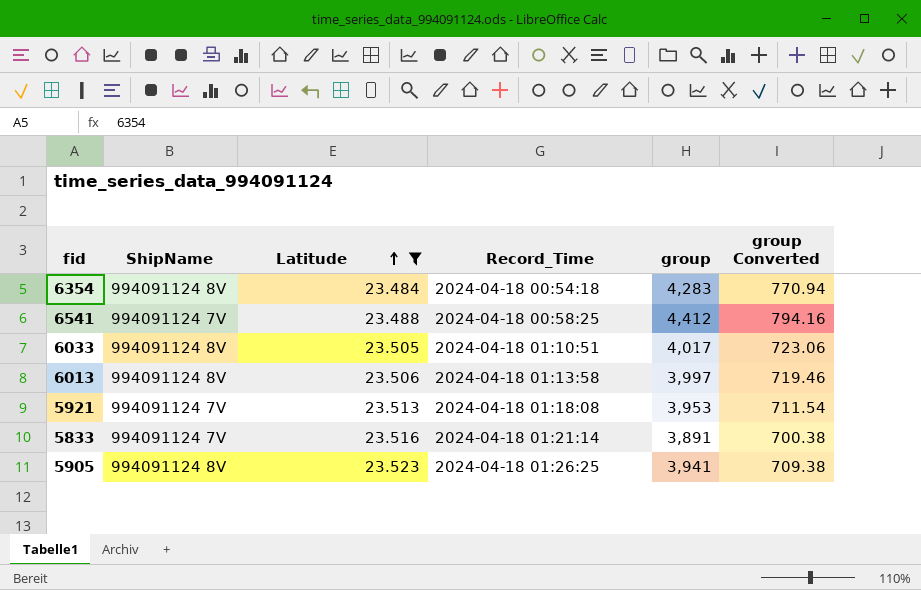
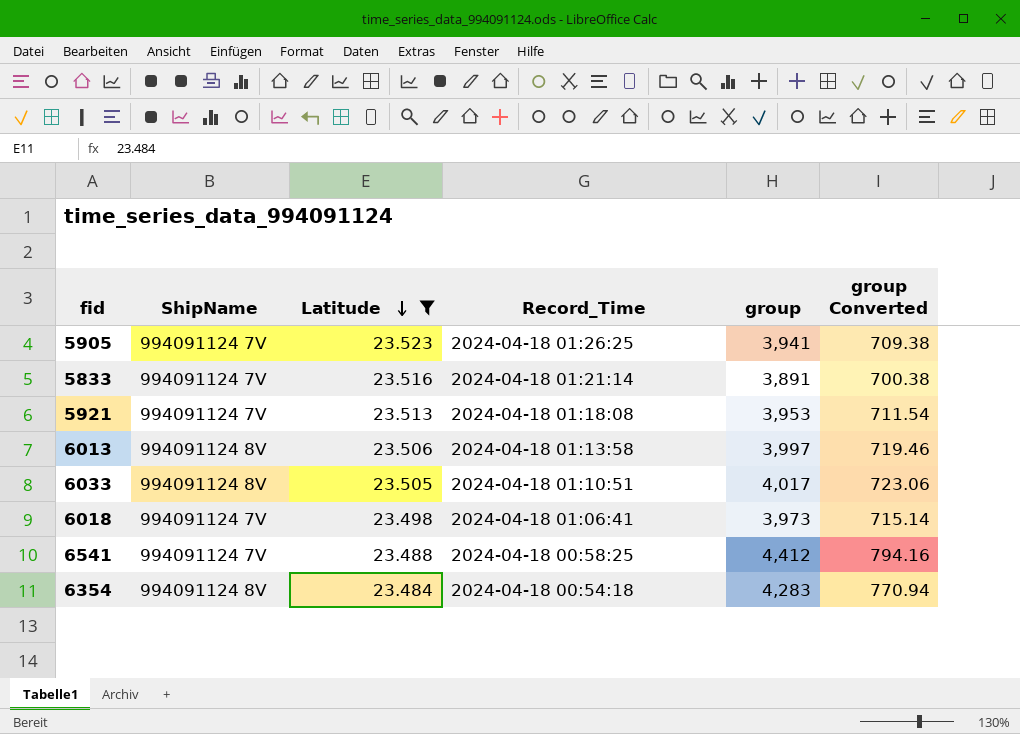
row order: Latitude ascending -> Latitude descending
5905 | ShipName: 994091124 8V -> 994091124 7V
row 6018: none -> 994091124 7V | 23.498 | 2024-04-18 01:06:41 | 3,973 | 715.14

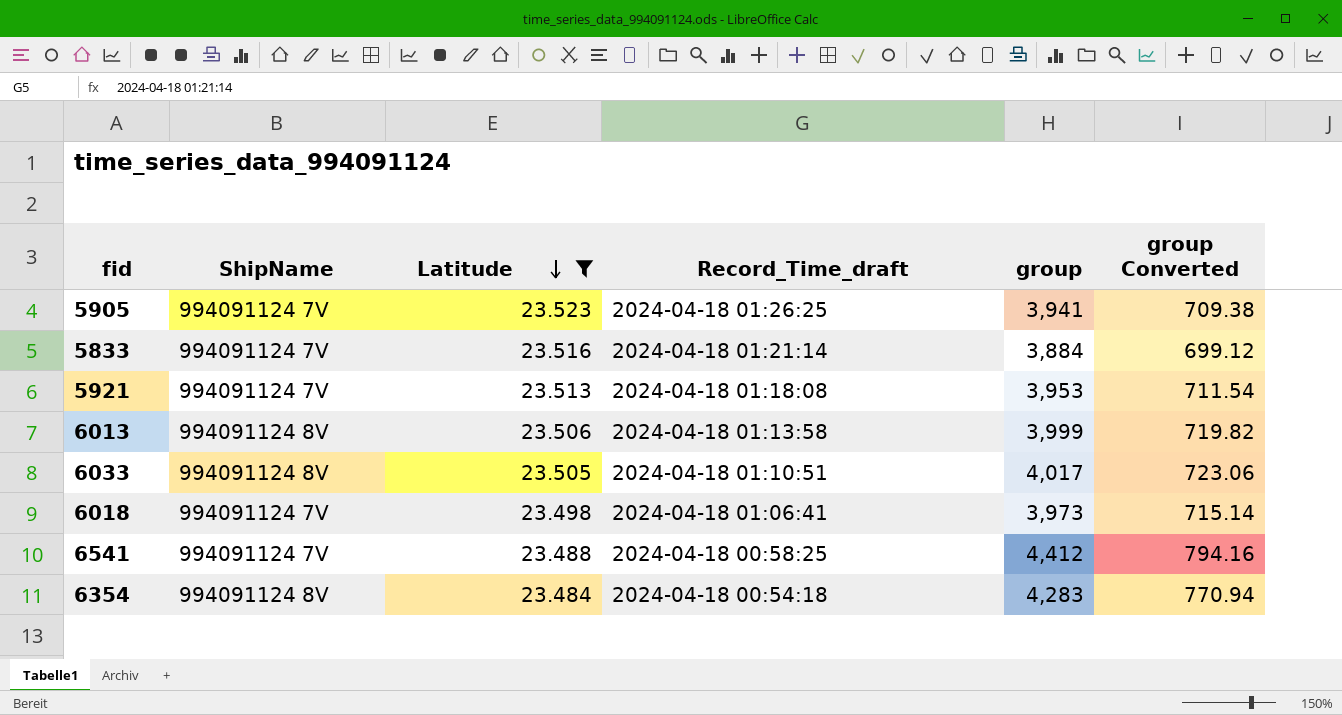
column name: Record_Time -> Record_Time_draft
5833 | group: 3,891 -> 3,884
5833 | group Converted: 700.38 -> 699.12
6013 | group: 3,997 -> 3,999
6013 | group Converted: 719.46 -> 719.82

